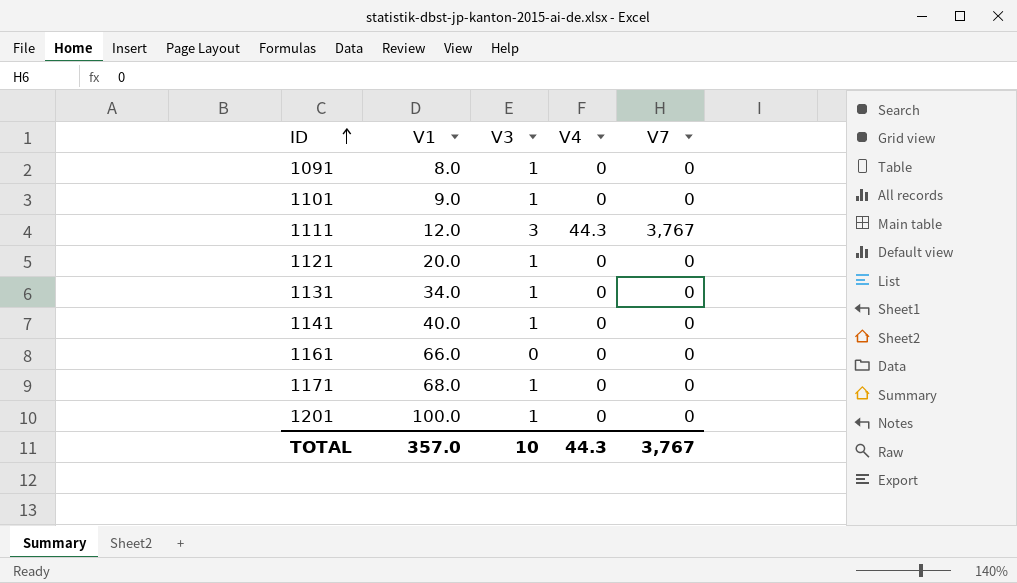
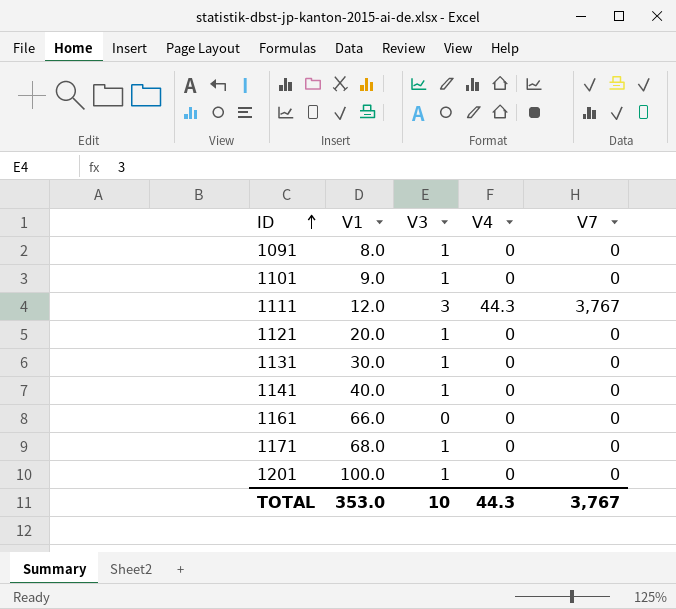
1131 | V1: 34.0 -> 30.0
TOTAL | V1: 357.0 -> 353.0

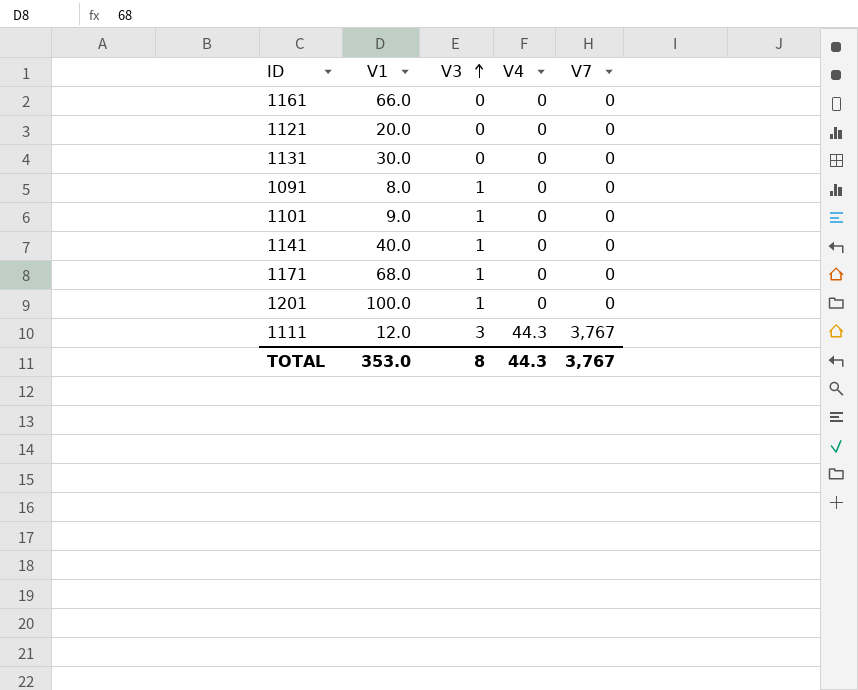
row order: ID ascending -> V3 ascending
1121 | V3: 1 -> 0
1131 | V3: 1 -> 0
TOTAL | V3: 10 -> 8

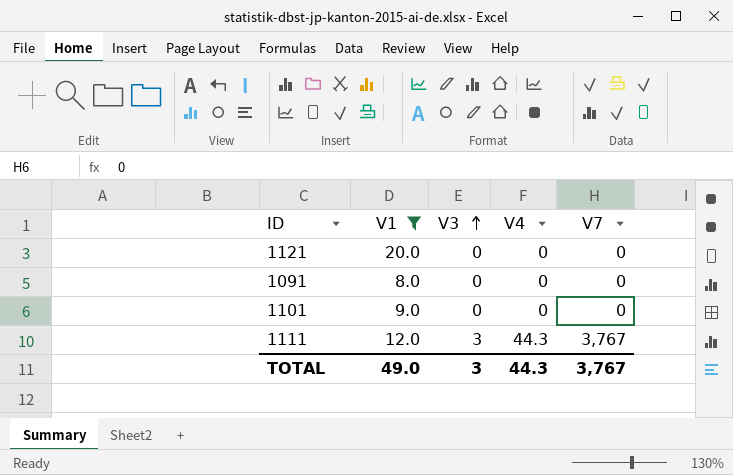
filter: none -> V1 <= 20.0
1091 | V3: 1 -> 0
1101 | V3: 1 -> 0
TOTAL | V1: 353.0 -> 49.0
TOTAL | V3: 8 -> 3

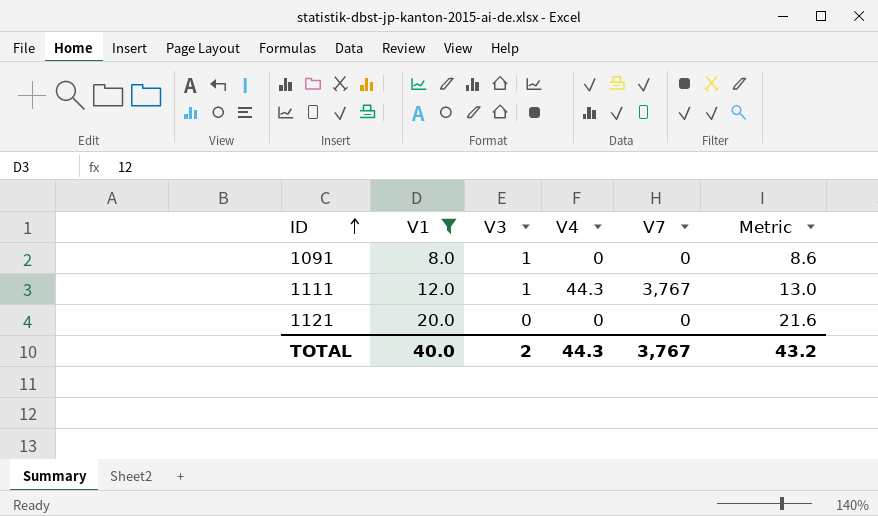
row order: V3 ascending -> ID ascending
column Metric | formula: none -> [V1] * 1.08
row 1101: 9.0 | 0 | 0 | 0 -> none
1091 | V3: 0 -> 1
1111 | V3: 3 -> 1
TOTAL | V1: 49.0 -> 40.0
TOTAL | V3: 3 -> 2

